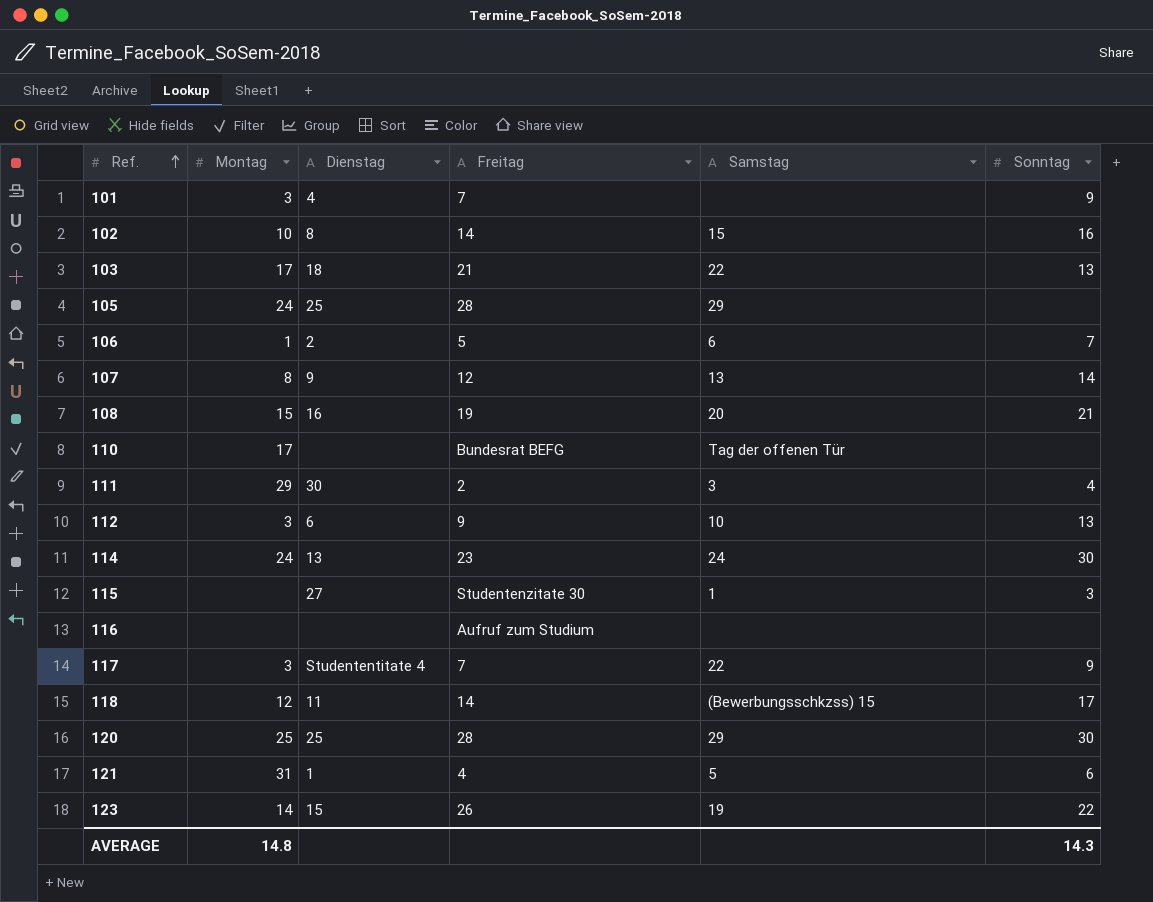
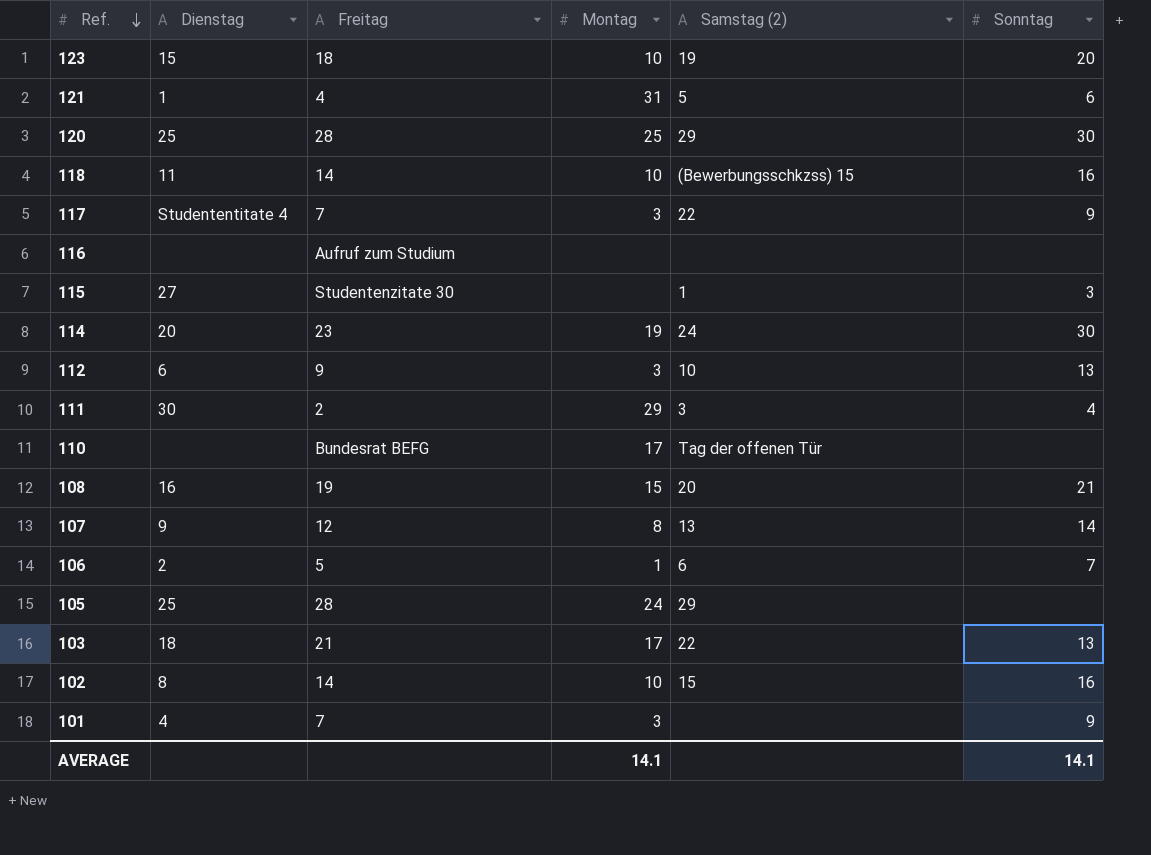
row order: Ref. ascending -> Ref. descending
column Montag | position: 2 -> 4
column name: Samstag -> Samstag (2)
123 | Freitag: 26 -> 18
123 | Montag: 14 -> 10
123 | Sonntag: 22 -> 20
118 | Montag: 12 -> 10
118 | Sonntag: 17 -> 16
114 | Dienstag: 13 -> 20
114 | Montag: 24 -> 19
AVERAGE | Montag: 14.8 -> 14.1
AVERAGE | Sonntag: 14.3 -> 14.1

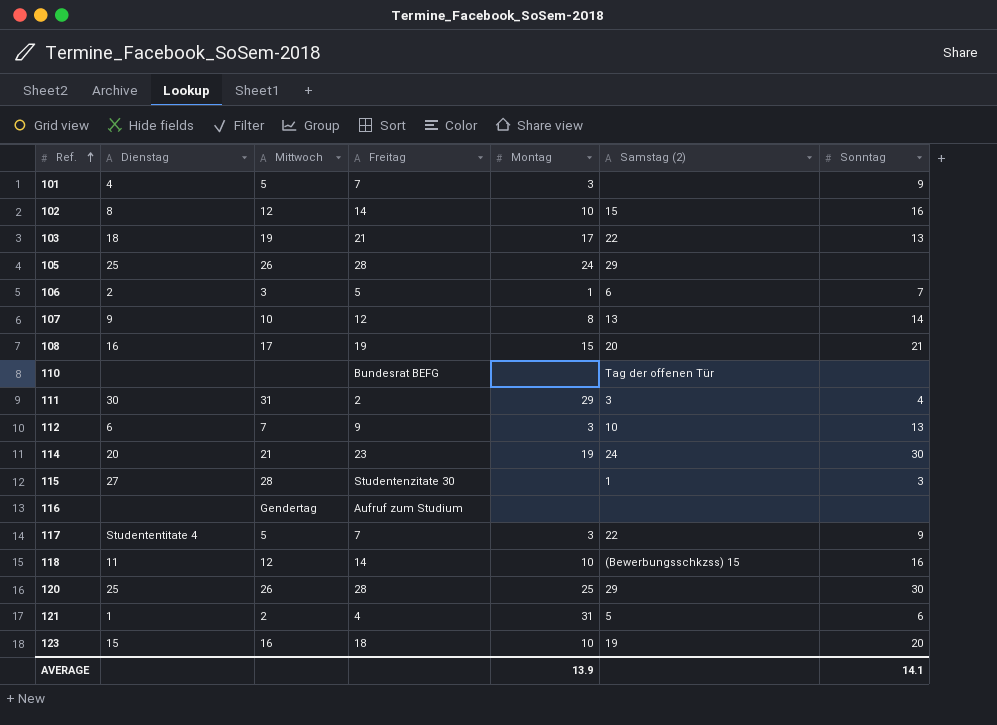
row order: Ref. descending -> Ref. ascending
column Mittwoch | position: none -> 3
110 | Montag: 17 -> none
AVERAGE | Montag: 14.1 -> 13.9

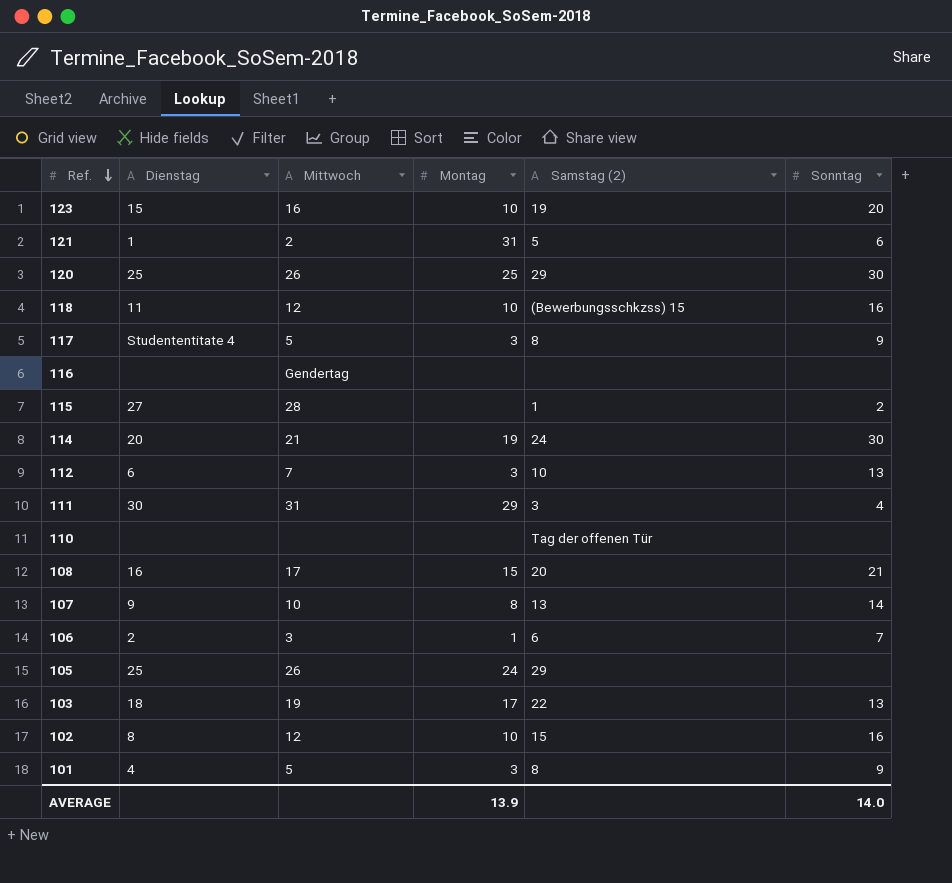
row order: Ref. ascending -> Ref. descending
column Freitag | position: 4 -> none
117 | Samstag (2): 22 -> 8
115 | Sonntag: 3 -> 2
101 | Samstag (2): none -> 8
AVERAGE | Sonntag: 14.1 -> 14.0

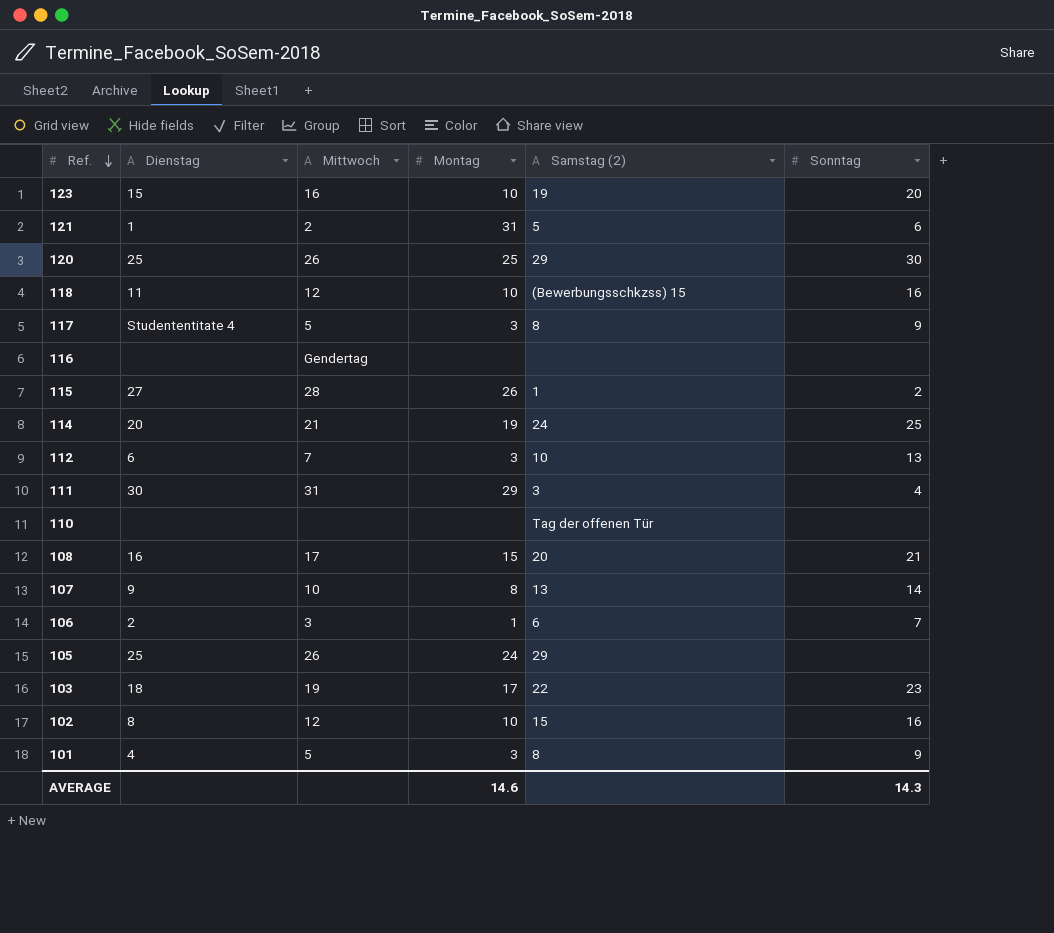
115 | Montag: none -> 26
114 | Sonntag: 30 -> 25
103 | Sonntag: 13 -> 23
AVERAGE | Montag: 13.9 -> 14.6
AVERAGE | Sonntag: 14.0 -> 14.3

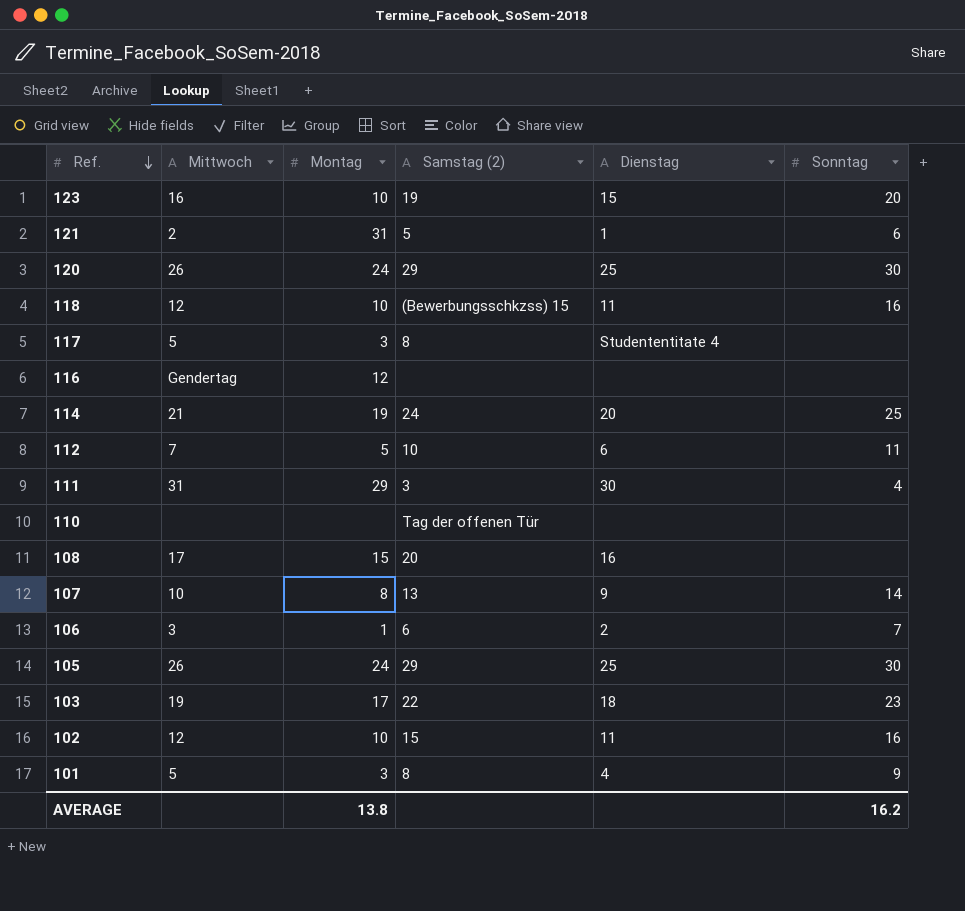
column Dienstag | position: 2 -> 5
row 115: 27 | 28 | 26 | 1 | 2 -> none
120 | Montag: 25 -> 24
117 | Sonntag: 9 -> none
116 | Montag: none -> 12
112 | Montag: 3 -> 5
112 | Sonntag: 13 -> 11
108 | Sonntag: 21 -> none
105 | Sonntag: none -> 30
102 | Dienstag: 8 -> 11
AVERAGE | Montag: 14.6 -> 13.8
AVERAGE | Sonntag: 14.3 -> 16.2

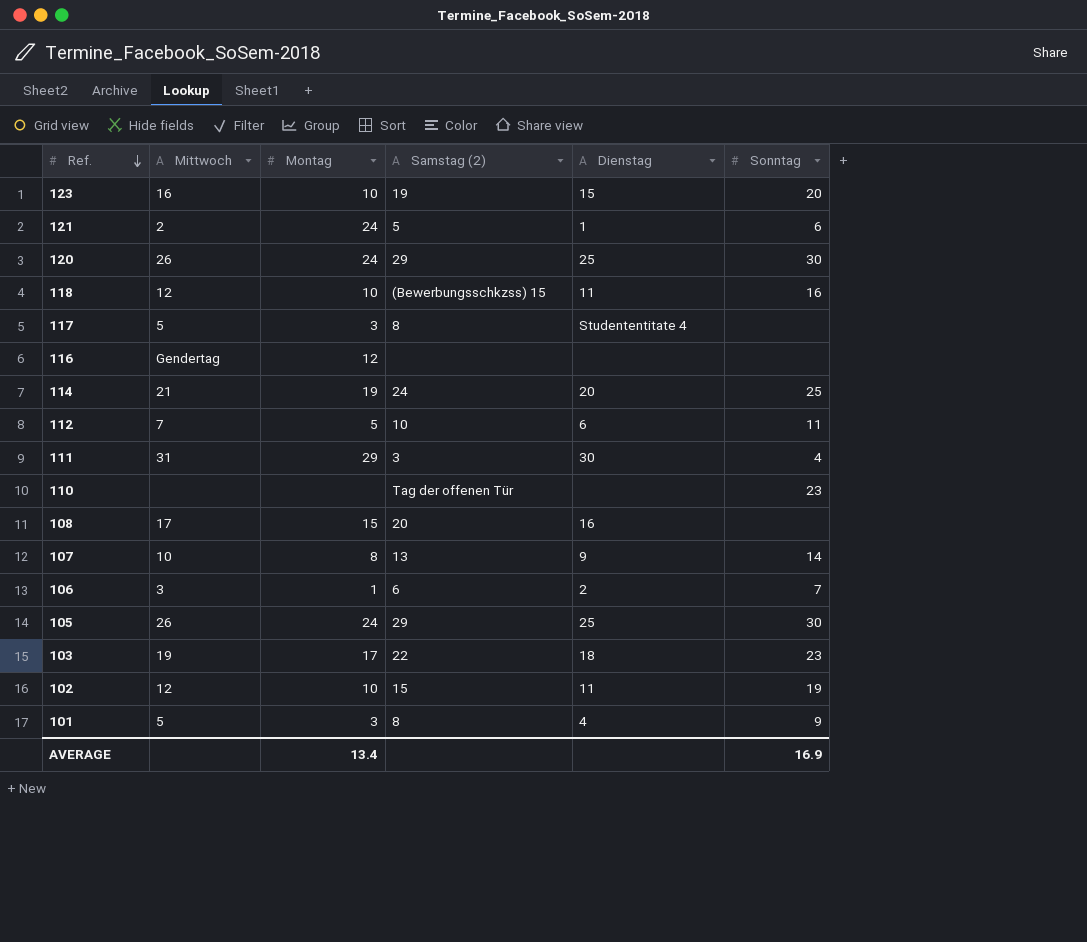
121 | Montag: 31 -> 24
110 | Sonntag: none -> 23
102 | Sonntag: 16 -> 19
AVERAGE | Montag: 13.8 -> 13.4
AVERAGE | Sonntag: 16.2 -> 16.9

